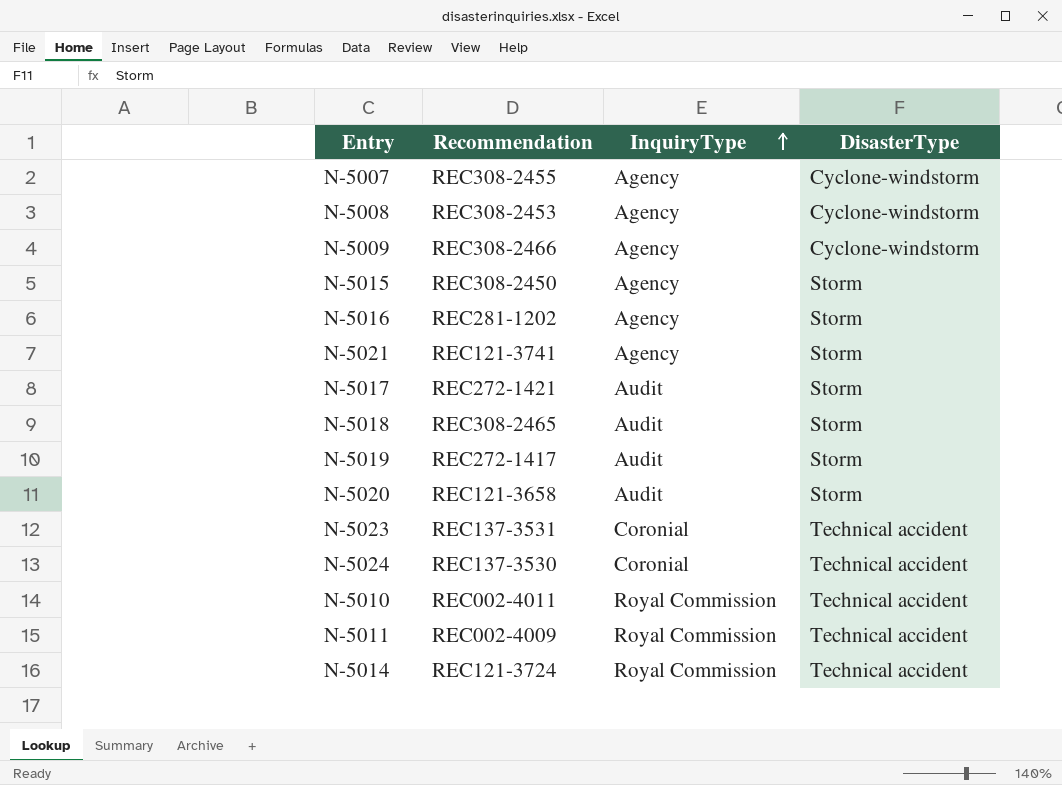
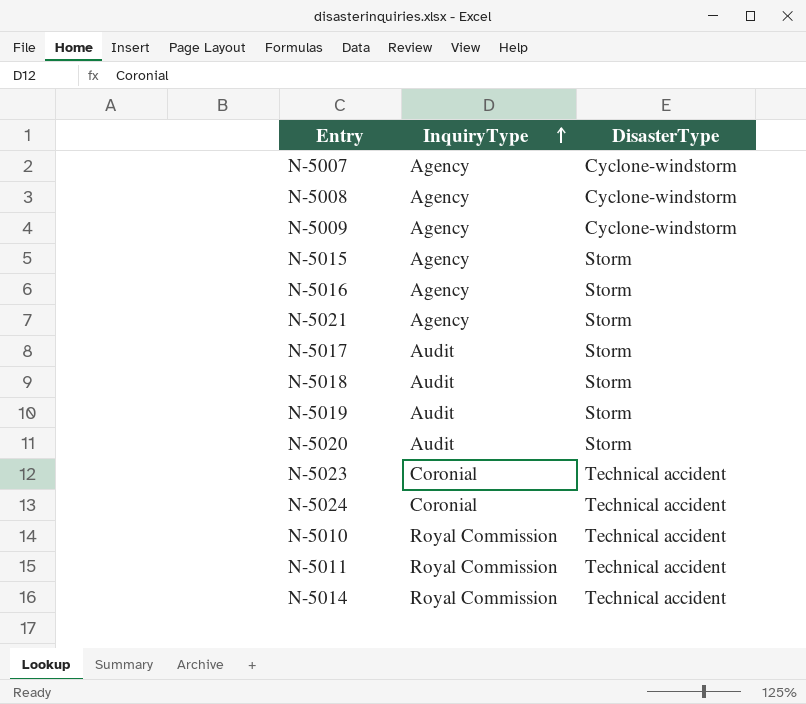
column Recommendation | position: 2 -> none

